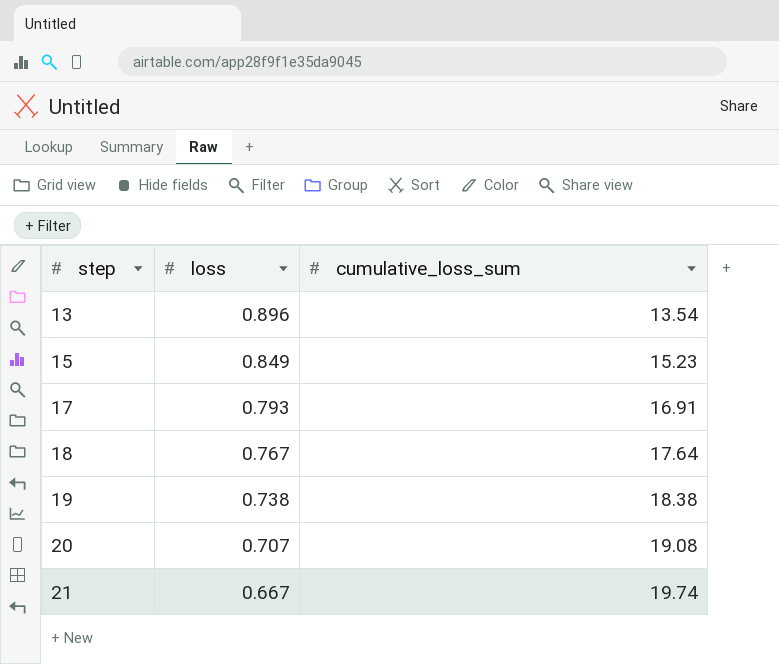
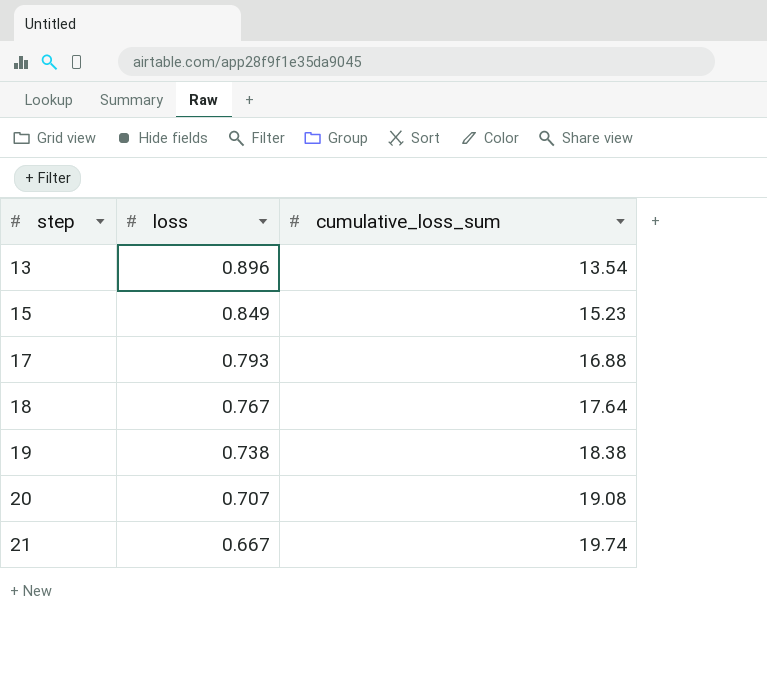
17 | cumulative_loss_sum: 16.91 -> 16.88

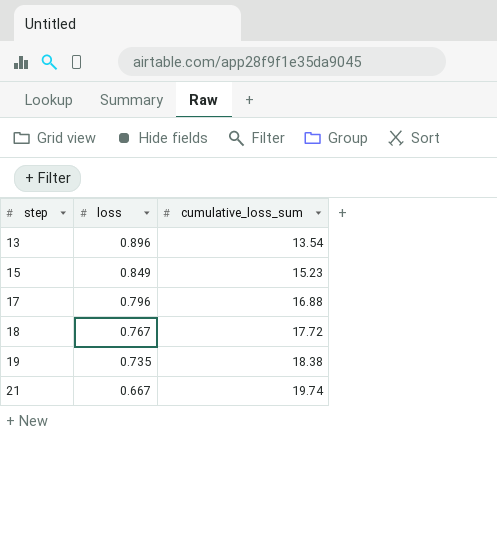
row 20: 0.707 | 19.08 -> none
17 | loss: 0.793 -> 0.796
18 | cumulative_loss_sum: 17.64 -> 17.72
19 | loss: 0.738 -> 0.735

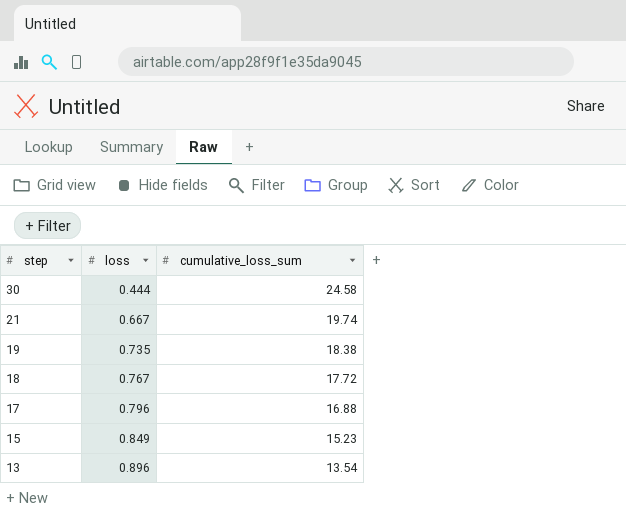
row order: step ascending -> step descending
row 30: none -> 0.444 | 24.58

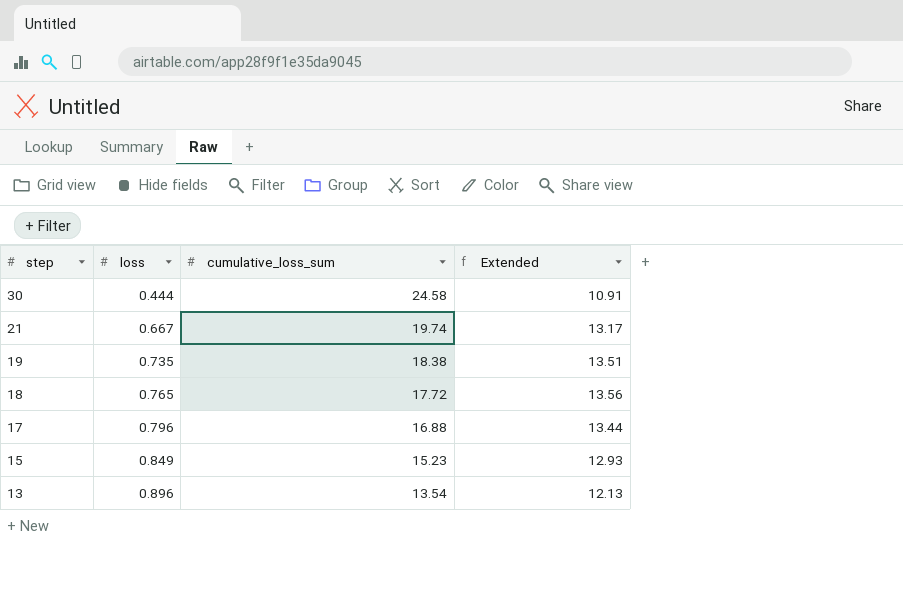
column Extended | formula: none -> [loss] * [cumulative_loss_sum]
18 | loss: 0.767 -> 0.765

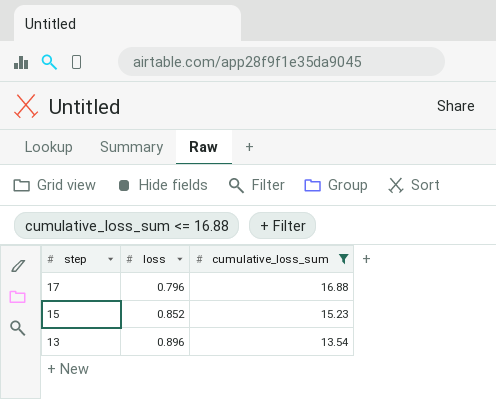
filter: none -> cumulative_loss_sum <= 16.88
column Extended | formula: [loss] * [cumulative_loss_sum] -> none
15 | loss: 0.849 -> 0.852

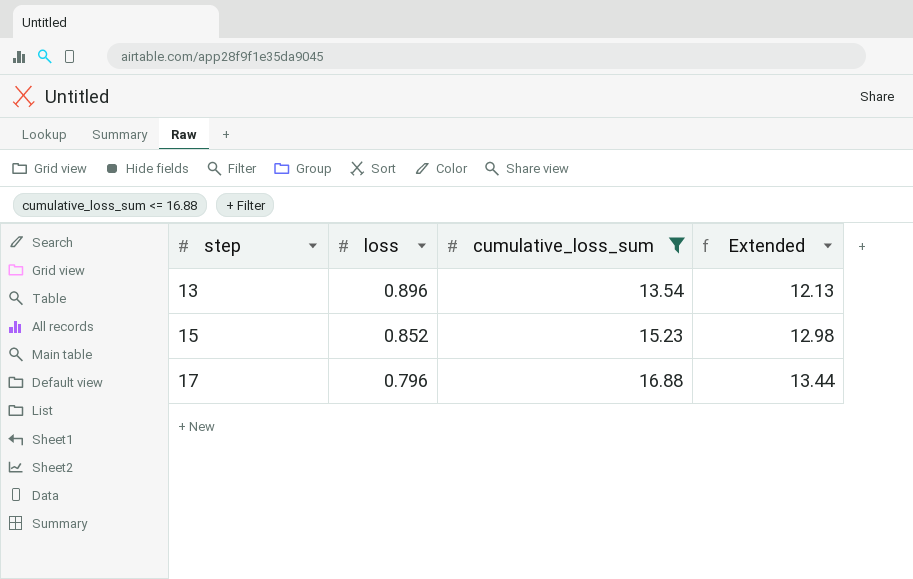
row order: step descending -> step ascending
column Extended | formula: none -> [loss] * [cumulative_loss_sum]

